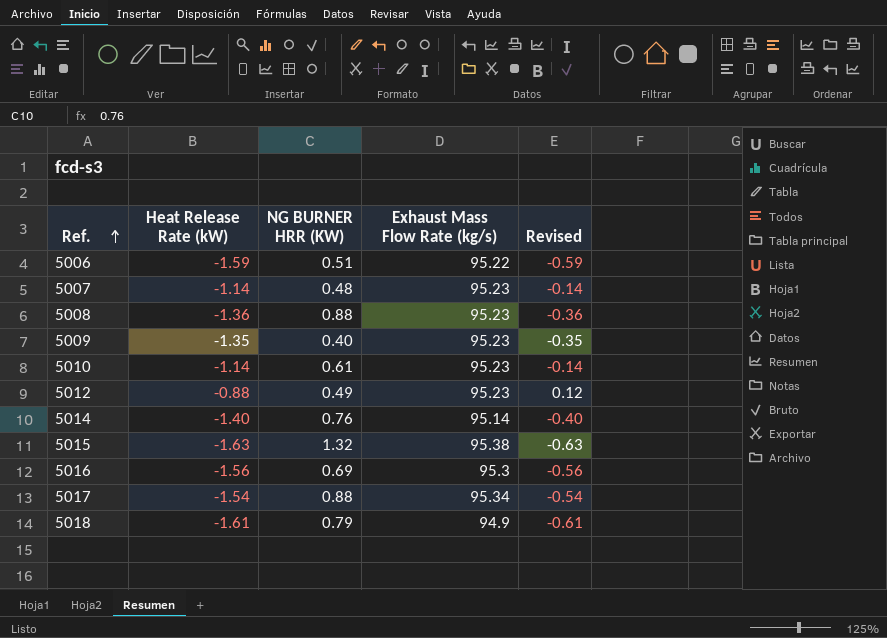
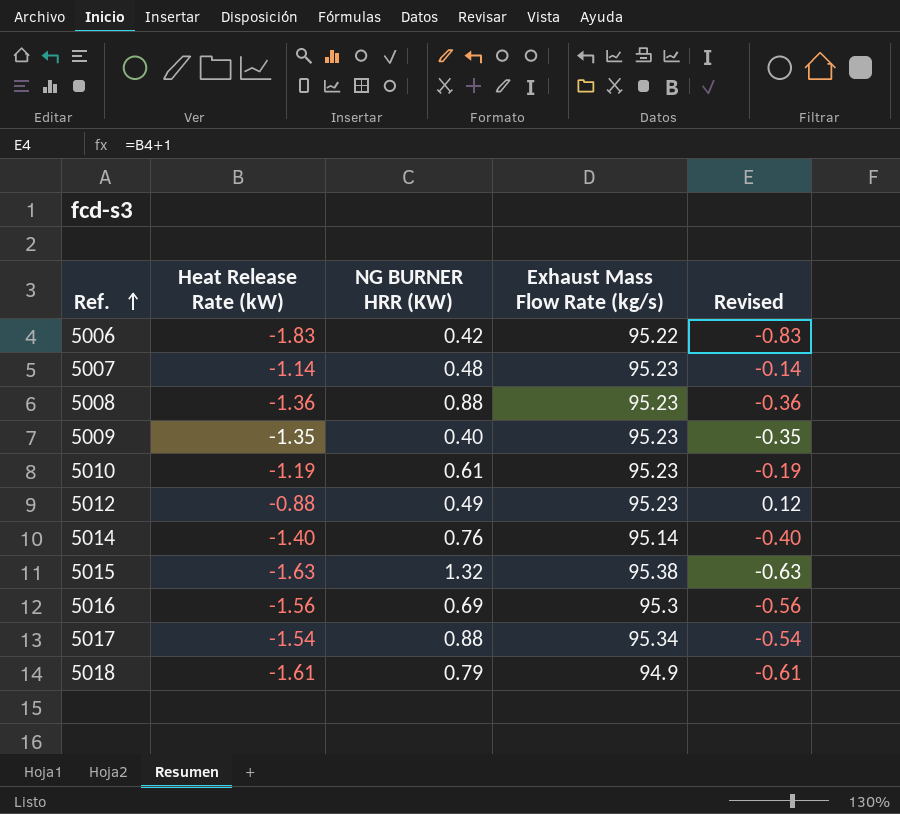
5006 | Heat Release Rate (kW): -1.59 -> -1.83
5006 | NG BURNER HRR (KW): 0.51 -> 0.42
5006 | Revised: -0.59 -> -0.83
5010 | Heat Release Rate (kW): -1.14 -> -1.19
5010 | Revised: -0.14 -> -0.19

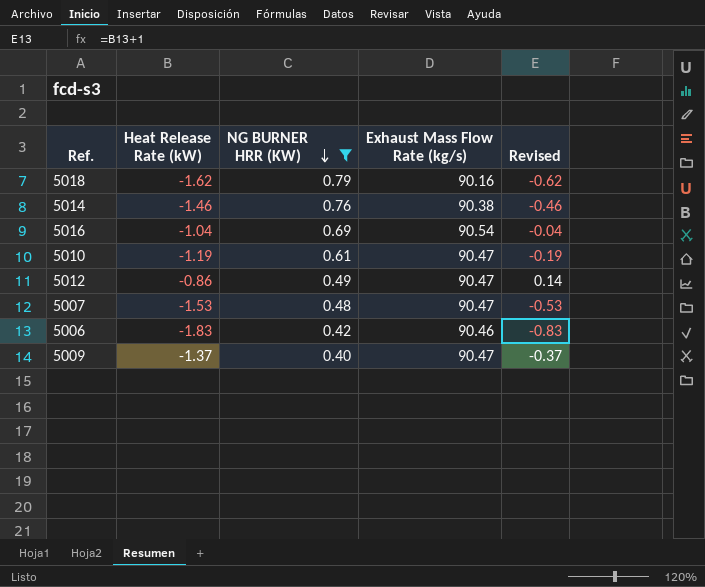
filter: none -> NG BURNER HRR (KW) <= 0.79
row order: Ref. ascending -> NG BURNER HRR (KW) descending
5018 | Heat Release Rate (kW): -1.61 -> -1.62
5018 | Exhaust Mass Flow Rate (kg/s): 94.9 -> 90.16
5018 | Revised: -0.61 -> -0.62
5014 | Heat Release Rate (kW): -1.40 -> -1.46
5014 | Exhaust Mass Flow Rate (kg/s): 95.14 -> 90.38
5014 | Revised: -0.40 -> -0.46
5016 | Heat Release Rate (kW): -1.56 -> -1.04
5016 | Exhaust Mass Flow Rate (kg/s): 95.3 -> 90.54
5016 | Revised: -0.56 -> -0.04
5010 | Exhaust Mass Flow Rate (kg/s): 95.23 -> 90.47
5012 | Heat Release Rate (kW): -0.88 -> -0.86
5012 | Exhaust Mass Flow Rate (kg/s): 95.23 -> 90.47
5012 | Revised: 0.12 -> 0.14
5007 | Heat Release Rate (kW): -1.14 -> -1.53
5007 | Exhaust Mass Flow Rate (kg/s): 95.23 -> 90.47
5007 | Revised: -0.14 -> -0.53
5006 | Exhaust Mass Flow Rate (kg/s): 95.22 -> 90.46
5009 | Heat Release Rate (kW): -1.35 -> -1.37
5009 | Exhaust Mass Flow Rate (kg/s): 95.23 -> 90.47
5009 | Revised: -0.35 -> -0.37

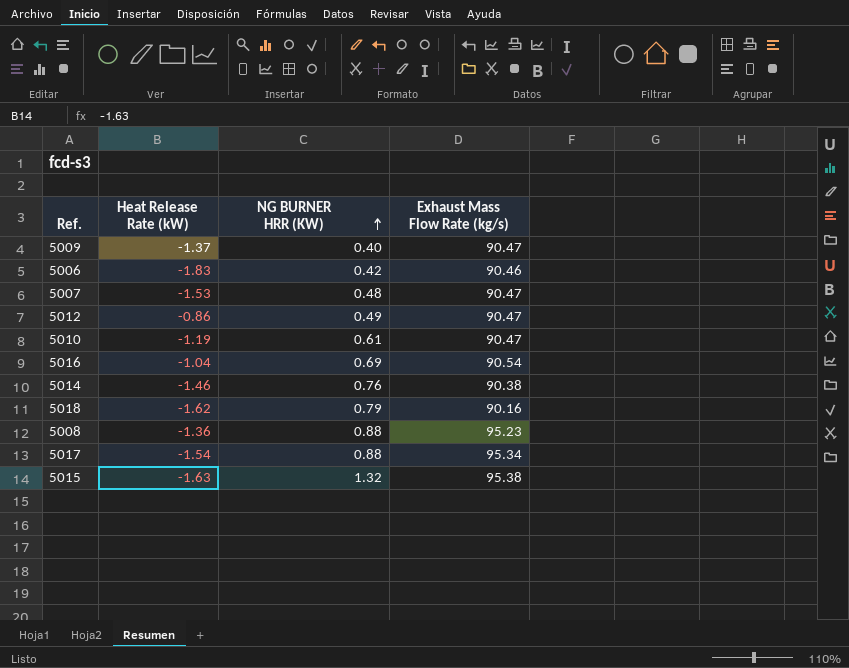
filter: NG BURNER HRR (KW) <= 0.79 -> none
row order: NG BURNER HRR (KW) descending -> NG BURNER HRR (KW) ascending
column Revised | formula: [Heat Release Rate (kW)] + 1 -> none

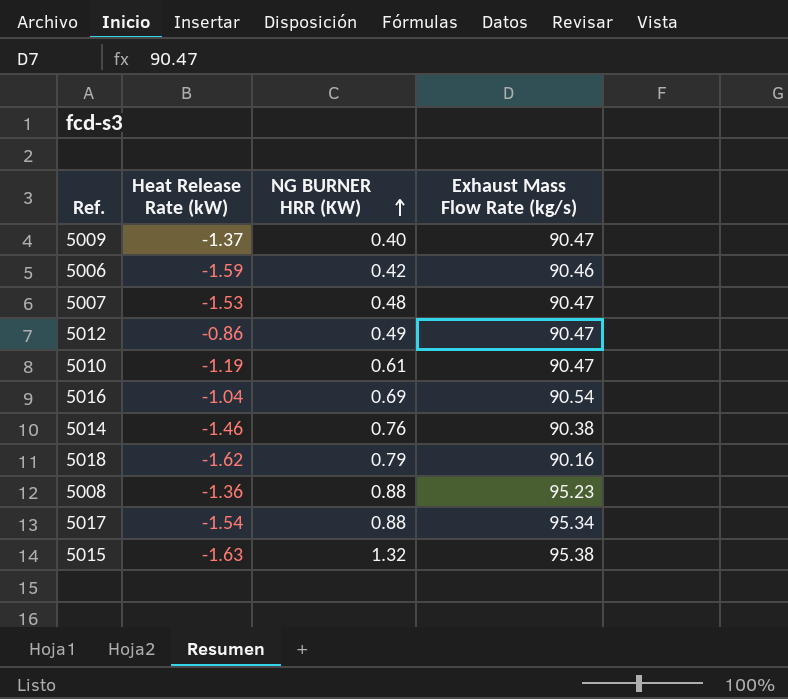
5006 | Heat Release Rate (kW): -1.83 -> -1.59

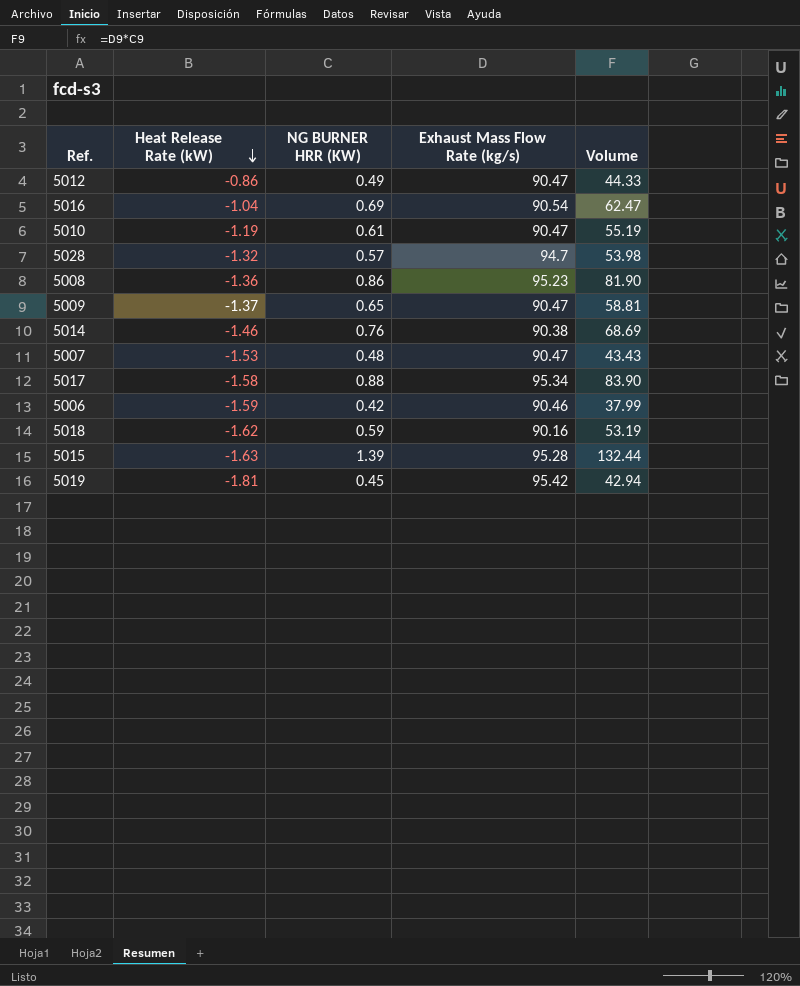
row order: NG BURNER HRR (KW) ascending -> Heat Release Rate (kW) descending
column Volume | formula: none -> [NG BURNER HRR (KW)] * [Exhaust Mass Flow Rate (kg/s)]
row 5028: none -> -1.32 | 0.57 | 94.7 | 53.98
5008 | NG BURNER HRR (KW): 0.88 -> 0.86
5009 | NG BURNER HRR (KW): 0.40 -> 0.65
5017 | Heat Release Rate (kW): -1.54 -> -1.58
5018 | NG BURNER HRR (KW): 0.79 -> 0.59
5015 | NG BURNER HRR (KW): 1.32 -> 1.39
5015 | Exhaust Mass Flow Rate (kg/s): 95.38 -> 95.28
row 5019: none -> -1.81 | 0.45 | 95.42 | 42.94

